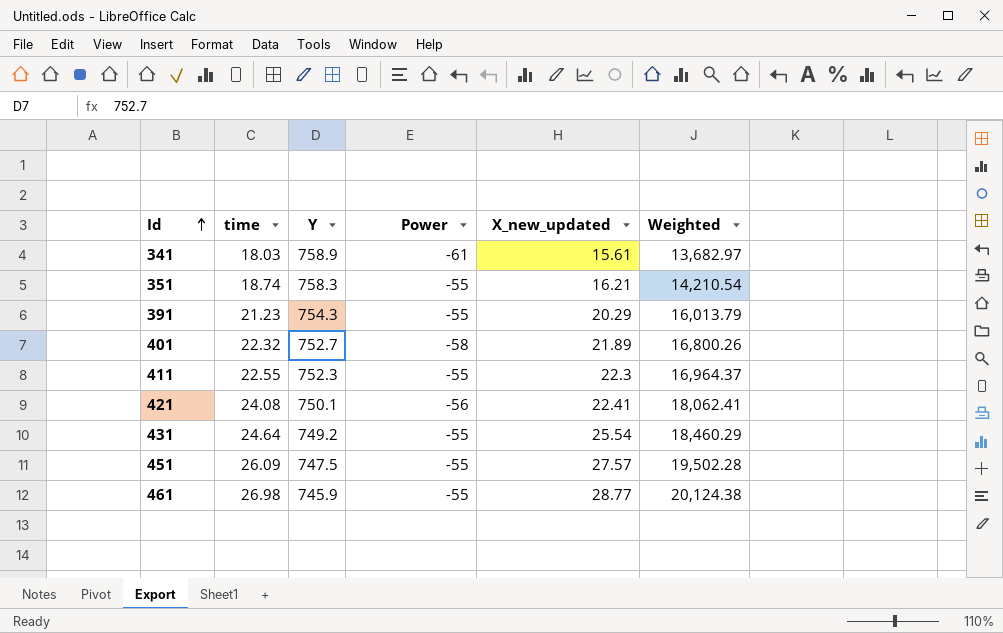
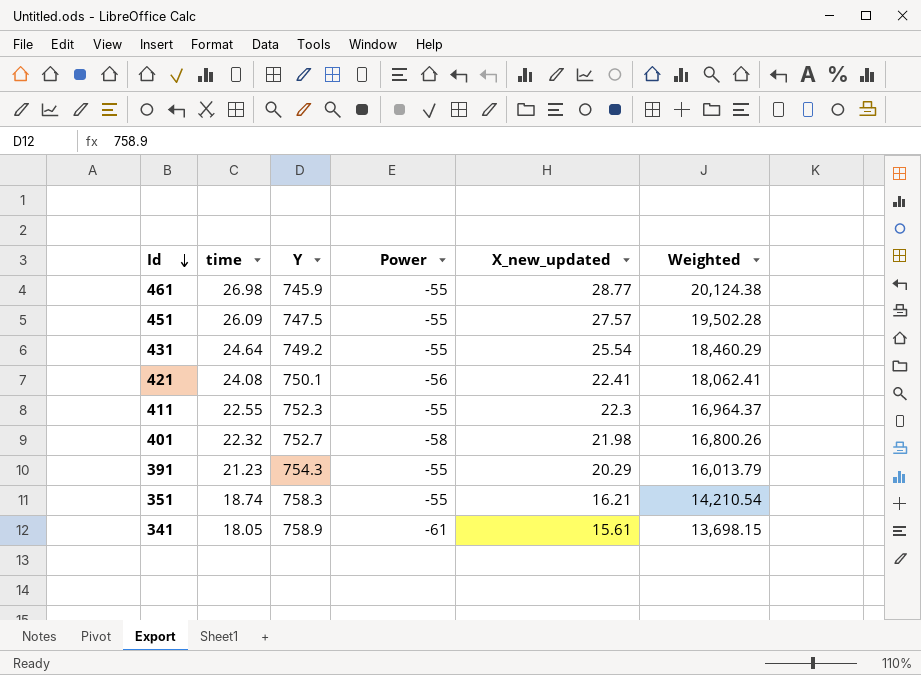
row order: Id ascending -> Id descending
401 | X_new_updated: 21.89 -> 21.98
341 | time: 18.03 -> 18.05
341 | Weighted: 13,682.97 -> 13,698.15

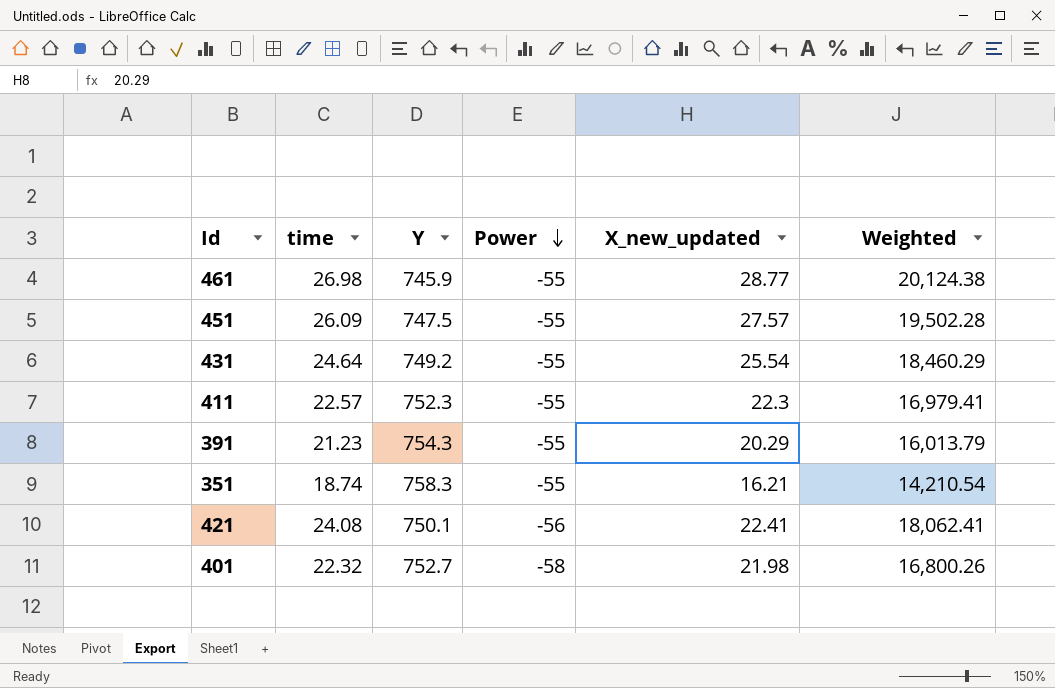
row order: Id descending -> Power descending
row 341: 18.05 | 758.9 | -61 | 15.61 | 13,698.15 -> none
411 | time: 22.55 -> 22.57
411 | Weighted: 16,964.37 -> 16,979.41

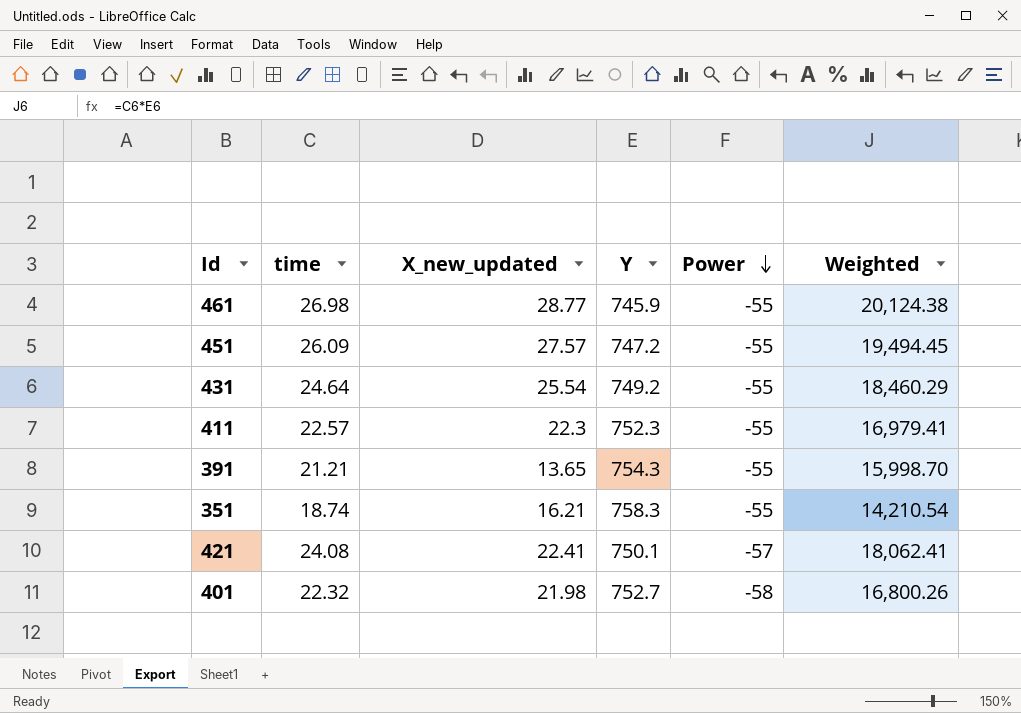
column X_new_updated | position: 5 -> 3
451 | Y: 747.5 -> 747.2
451 | Weighted: 19,502.28 -> 19,494.45
391 | time: 21.23 -> 21.21
391 | X_new_updated: 20.29 -> 13.65
391 | Weighted: 16,013.79 -> 15,998.70
421 | Power: -56 -> -57

